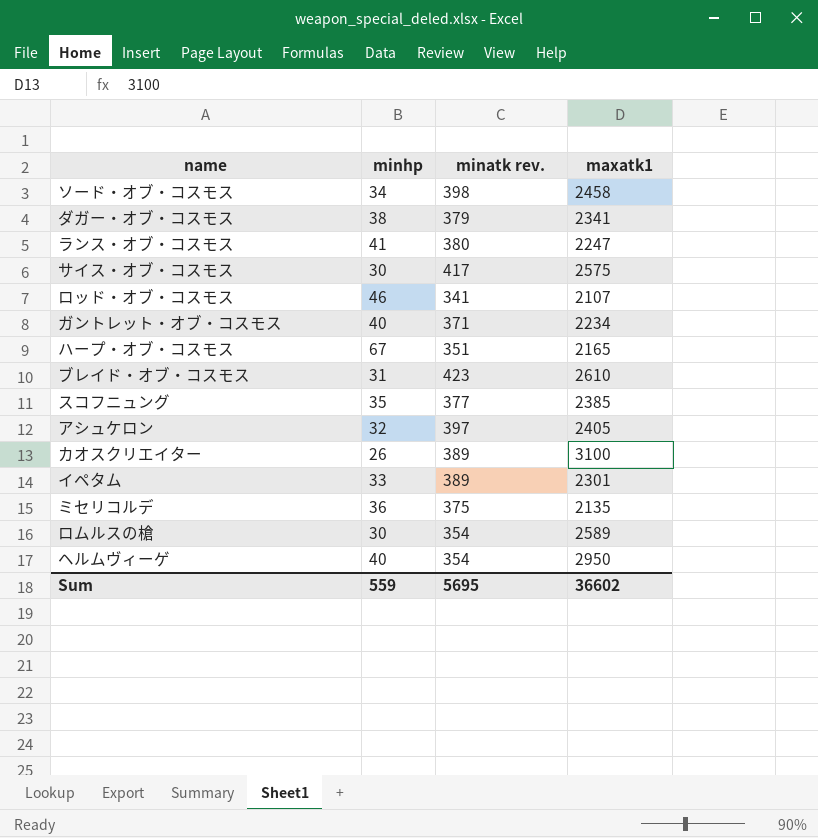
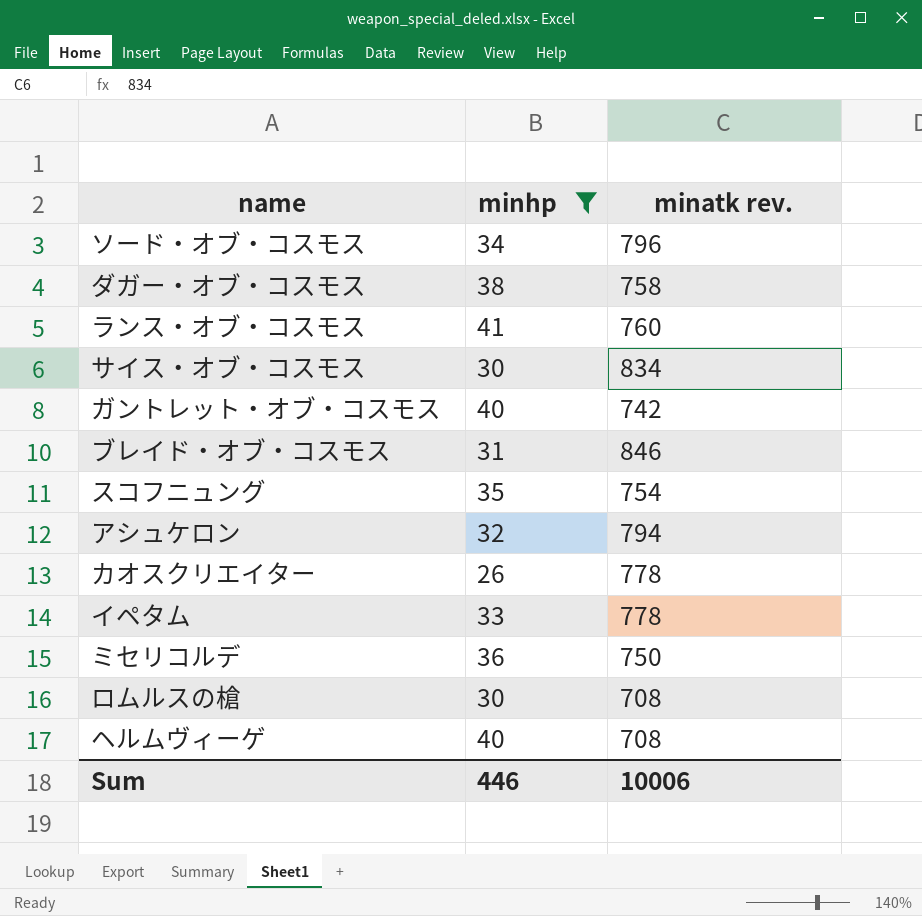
filter: none -> minhp <= 41
column maxatk1 | position: 4 -> none
ソード・オブ・コスモス | minatk rev.: 398 -> 796
ダガー・オブ・コスモス | minatk rev.: 379 -> 758
ランス・オブ・コスモス | minatk rev.: 380 -> 760
サイス・オブ・コスモス | minatk rev.: 417 -> 834
ガントレット・オブ・コスモス | minatk rev.: 371 -> 742
ブレイド・オブ・コスモス | minatk rev.: 423 -> 846
スコフニュング | minatk rev.: 377 -> 754
アシュケロン | minatk rev.: 397 -> 794
カオスクリエイター | minatk rev.: 389 -> 778
イペタム | minatk rev.: 389 -> 778
ミセリコルデ | minatk rev.: 375 -> 750
ロムルスの槍 | minatk rev.: 354 -> 708
ヘルムヴィーゲ | minatk rev.: 354 -> 708
Sum | minhp: 559 -> 446
Sum | minatk rev.: 5695 -> 10006

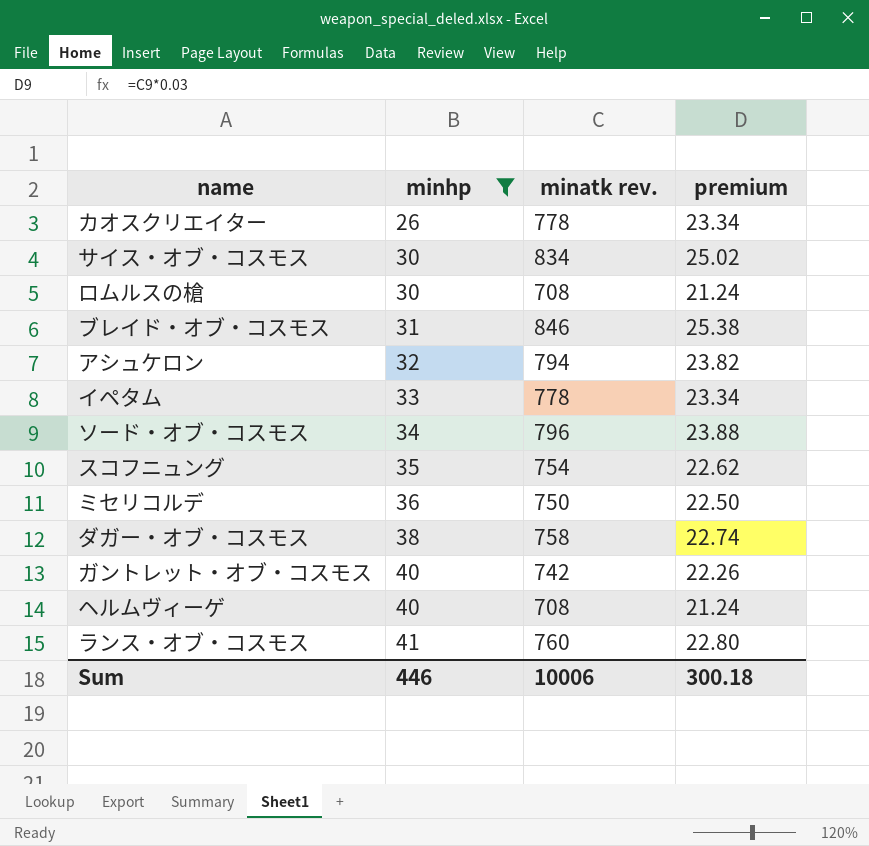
row order: none -> minhp ascending
column premium | formula: none -> [minatk rev.] * 0.03

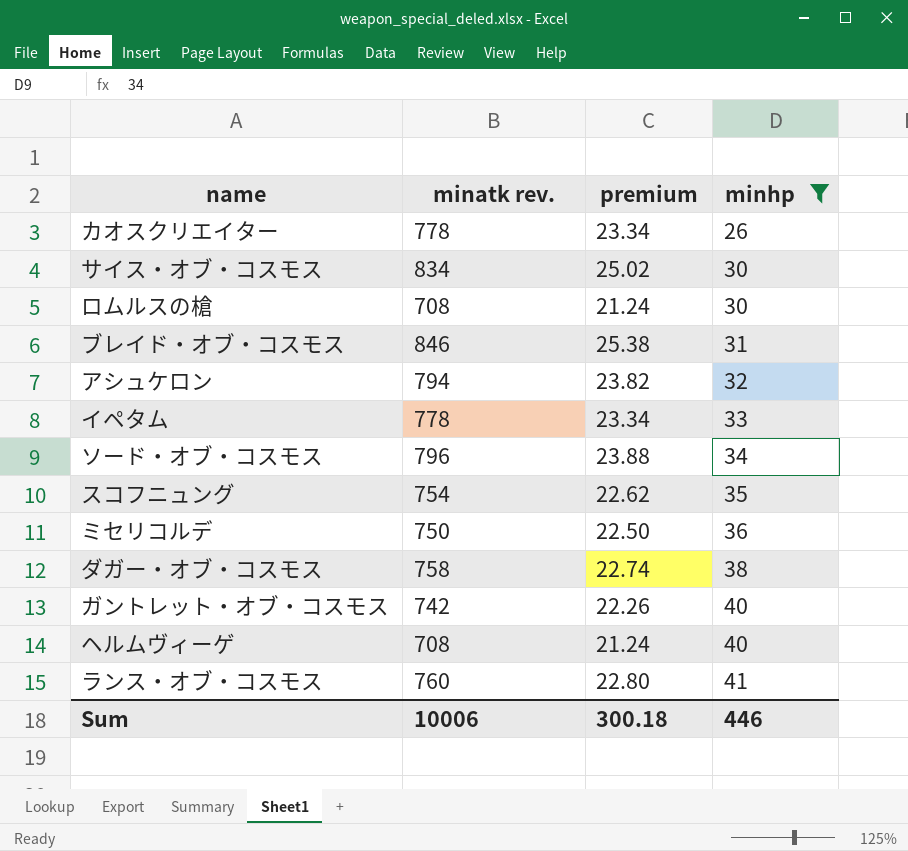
column minhp | position: 2 -> 4

